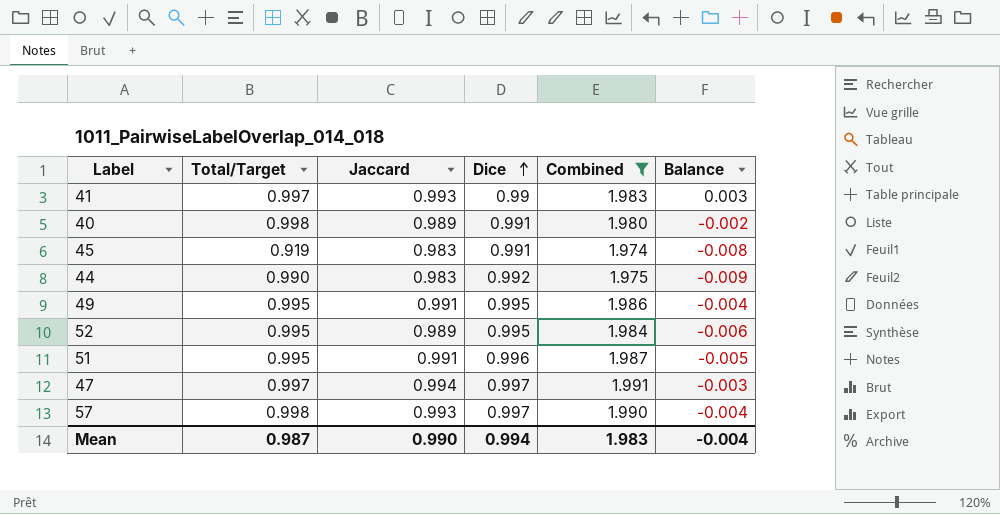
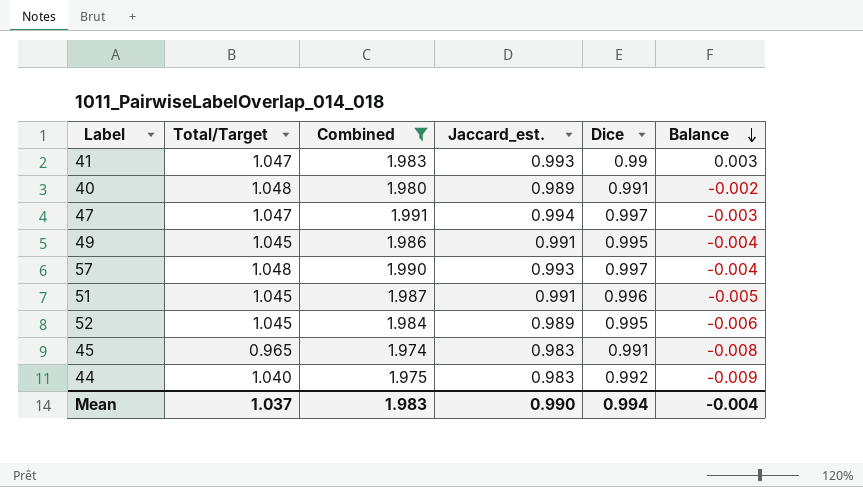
row order: Dice ascending -> Balance descending
column Combined | position: 5 -> 3
column name: Jaccard -> Jaccard_est.
41 | Total/Target: 0.997 -> 1.047
40 | Total/Target: 0.998 -> 1.048
47 | Total/Target: 0.997 -> 1.047
49 | Total/Target: 0.995 -> 1.045
57 | Total/Target: 0.998 -> 1.048
51 | Total/Target: 0.995 -> 1.045
52 | Total/Target: 0.995 -> 1.045
45 | Total/Target: 0.919 -> 0.965
44 | Total/Target: 0.990 -> 1.040
Mean | Total/Target: 0.987 -> 1.037

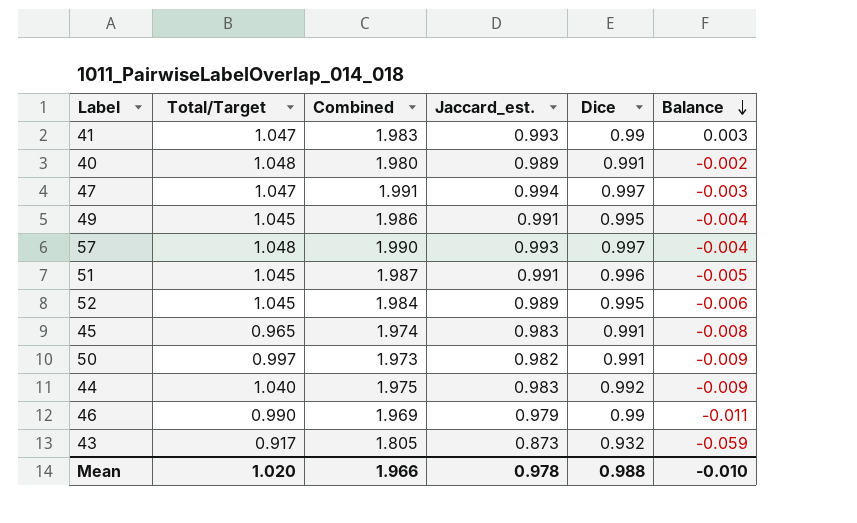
filter: Combined >= 1.974 -> none
Mean | Total/Target: 1.037 -> 1.020
Mean | Combined: 1.983 -> 1.966
Mean | Jaccard_est.: 0.990 -> 0.978
Mean | Dice: 0.994 -> 0.988
Mean | Balance: -0.004 -> -0.010

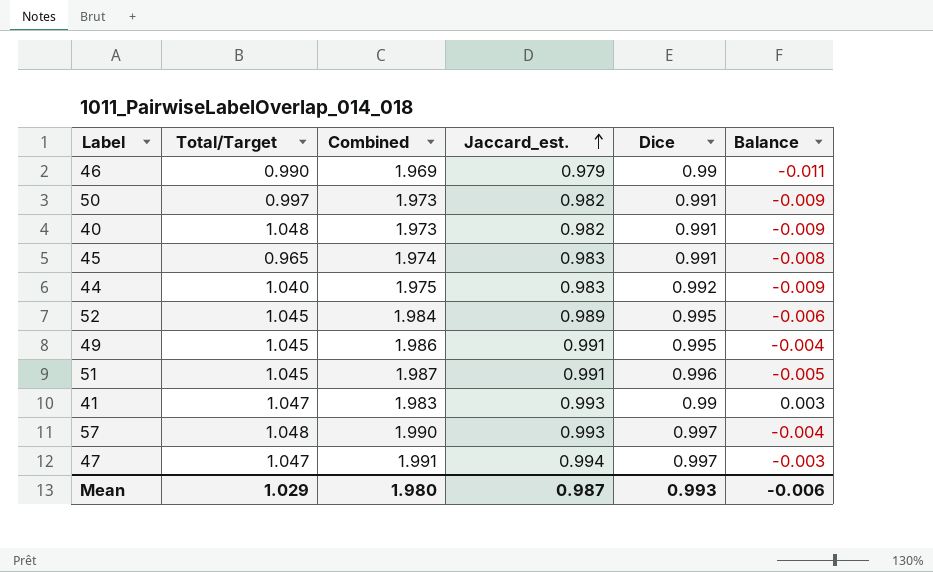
row order: Balance descending -> Jaccard_est. ascending
row 43: 0.917 | 1.805 | 0.873 | 0.932 | -0.059 -> none
40 | Combined: 1.980 -> 1.973
40 | Jaccard_est.: 0.989 -> 0.982
40 | Balance: -0.002 -> -0.009
Mean | Total/Target: 1.020 -> 1.029
Mean | Combined: 1.966 -> 1.980
Mean | Jaccard_est.: 0.978 -> 0.987
Mean | Dice: 0.988 -> 0.993
Mean | Balance: -0.010 -> -0.006

